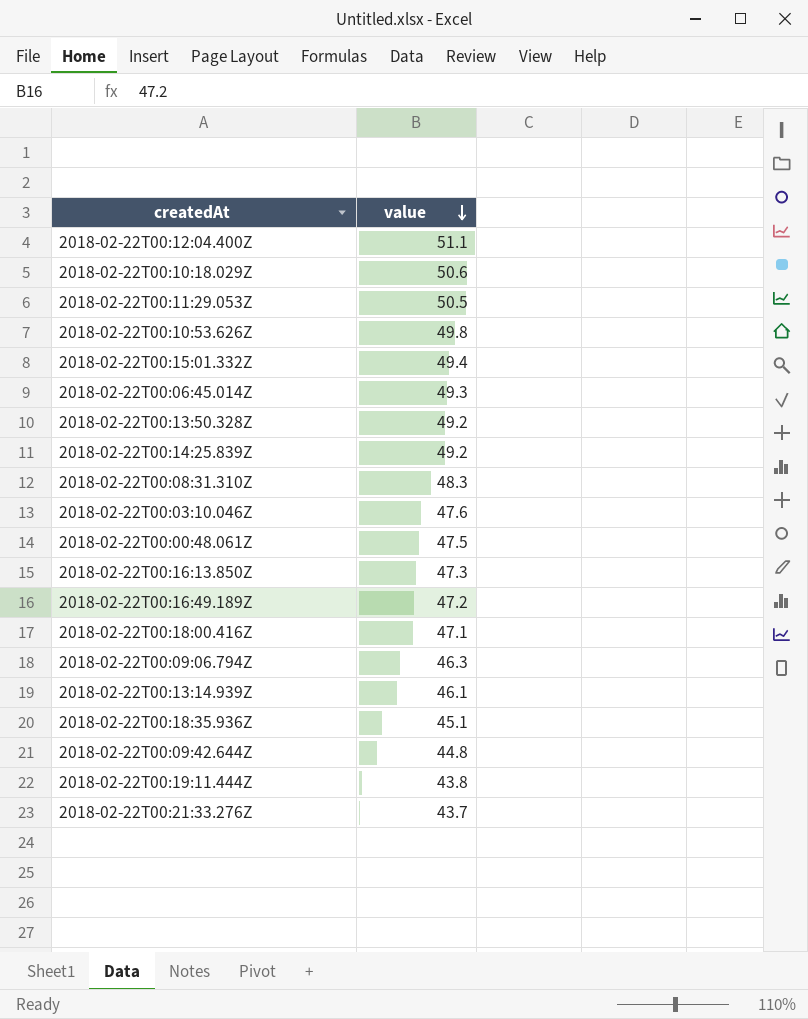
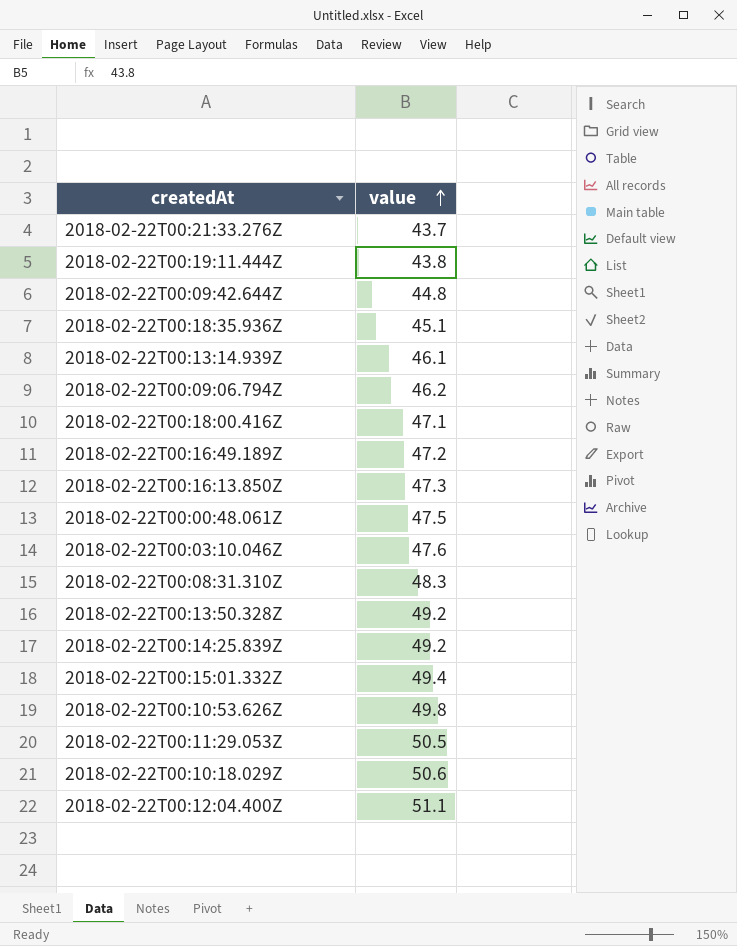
row order: value descending -> value ascending
row 2018-02-22T00:06:45.014Z: 49.3 -> none
2018-02-22T00:09:06.794Z | value: 46.3 -> 46.2

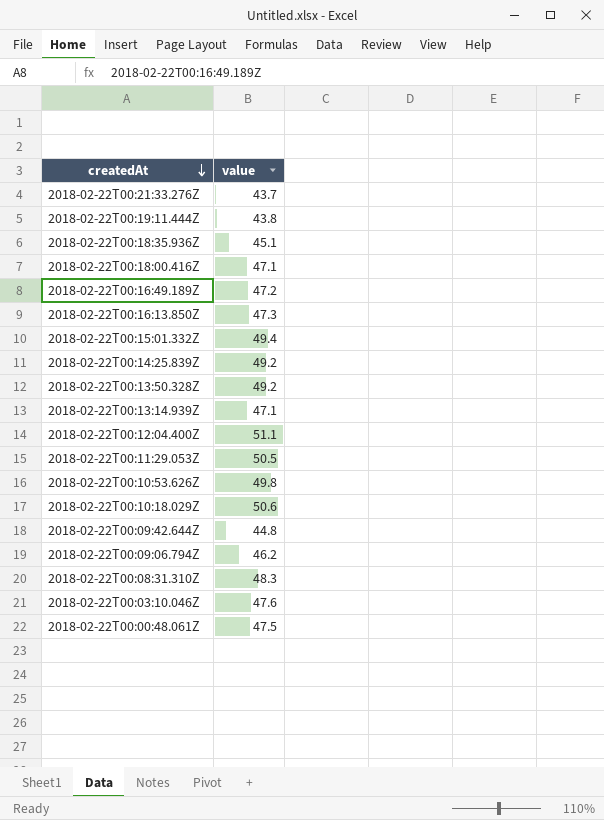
row order: value ascending -> createdAt descending
2018-02-22T00:13:14.939Z | value: 46.1 -> 47.1

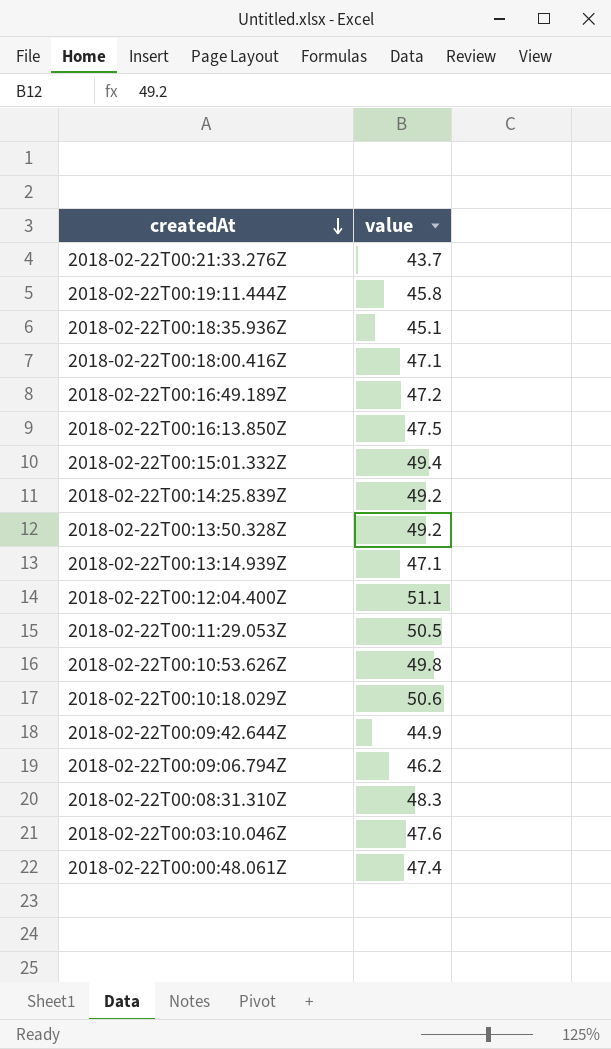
2018-02-22T00:19:11.444Z | value: 43.8 -> 45.8
2018-02-22T00:16:13.850Z | value: 47.3 -> 47.5
2018-02-22T00:09:42.644Z | value: 44.8 -> 44.9
2018-02-22T00:00:48.061Z | value: 47.5 -> 47.4

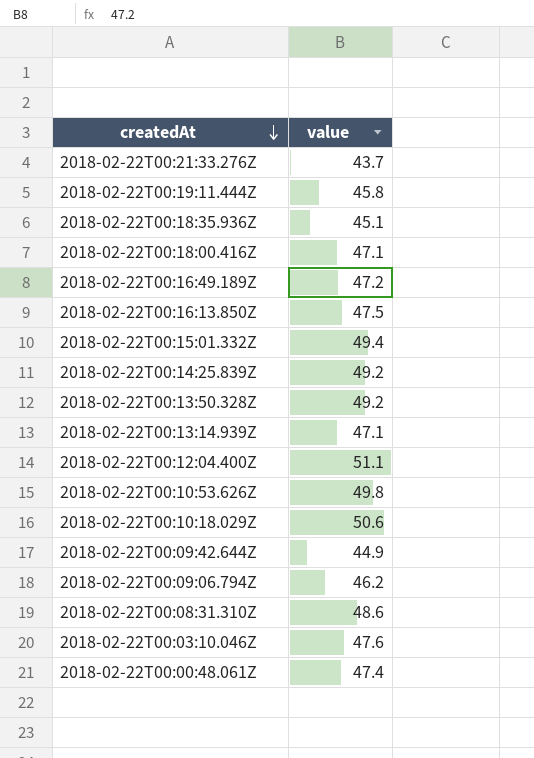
row 2018-02-22T00:11:29.053Z: 50.5 -> none
2018-02-22T00:08:31.310Z | value: 48.3 -> 48.6

